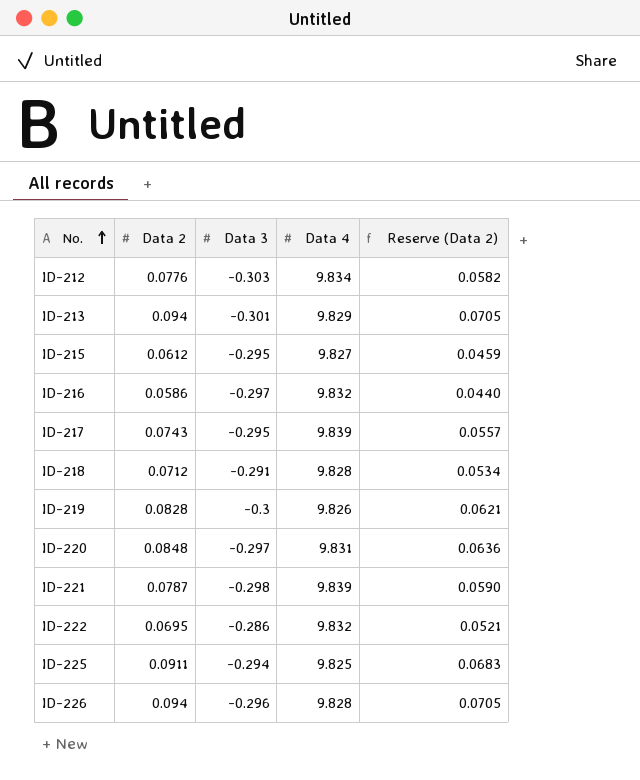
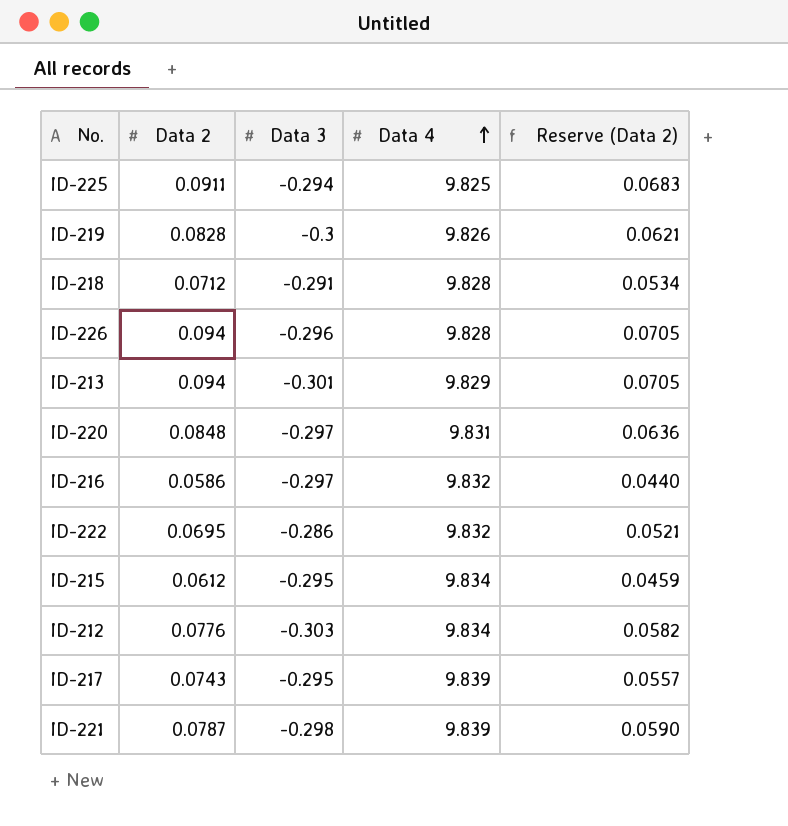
row order: No. ascending -> Data 4 ascending
ID-215 | Data 4: 9.827 -> 9.834

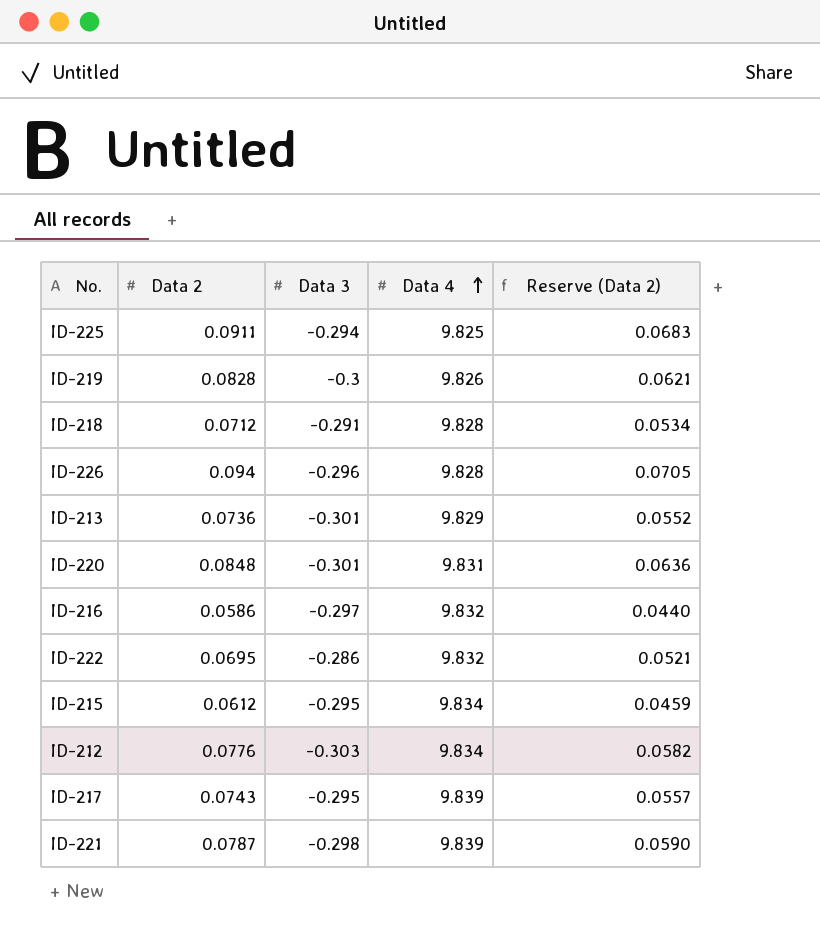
ID-213 | Data 2: 0.094 -> 0.0736
ID-213 | Reserve (Data 2): 0.0705 -> 0.0552
ID-220 | Data 3: -0.297 -> -0.301

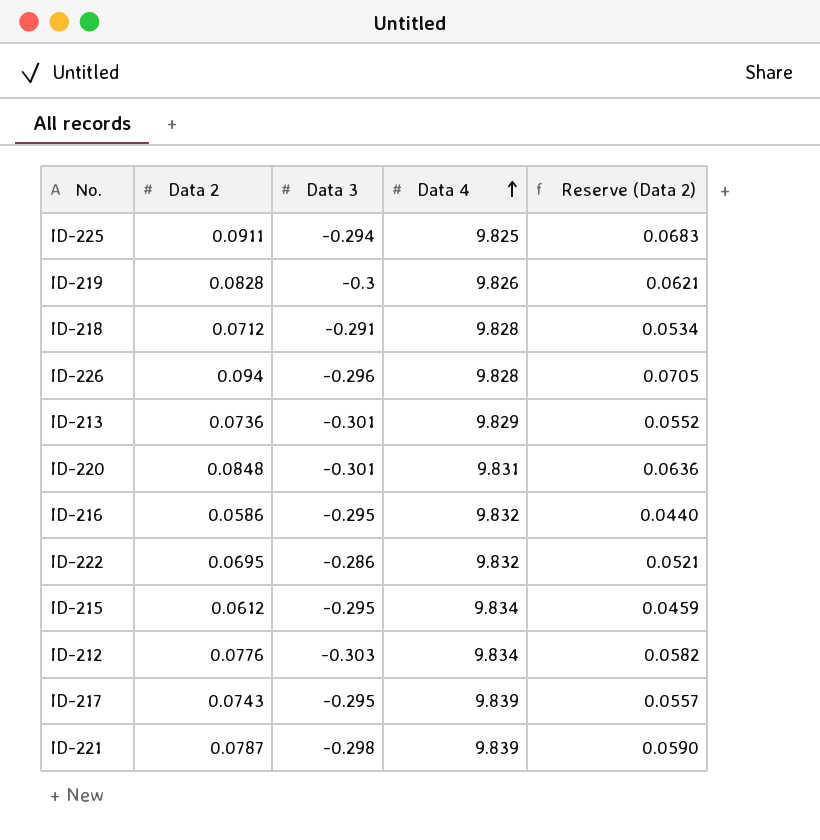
ID-216 | Data 3: -0.297 -> -0.295

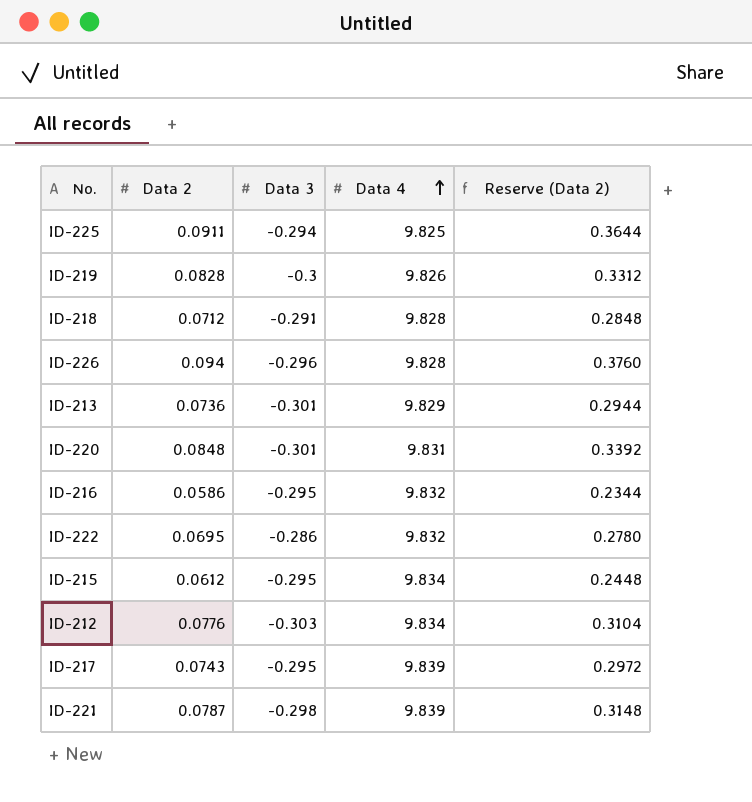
column Reserve (Data 2) | formula: [Data 2] * 0.75 -> [Data 2] * 4

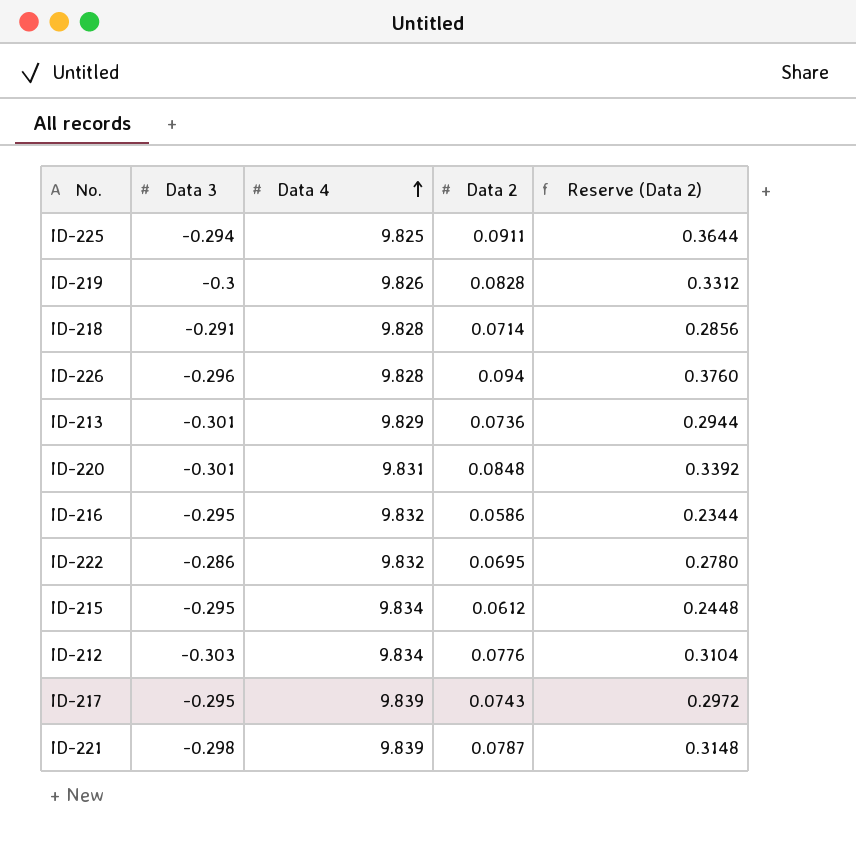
column Data 2 | position: 2 -> 4
ID-218 | Data 2: 0.0712 -> 0.0714
ID-218 | Reserve (Data 2): 0.2848 -> 0.2856

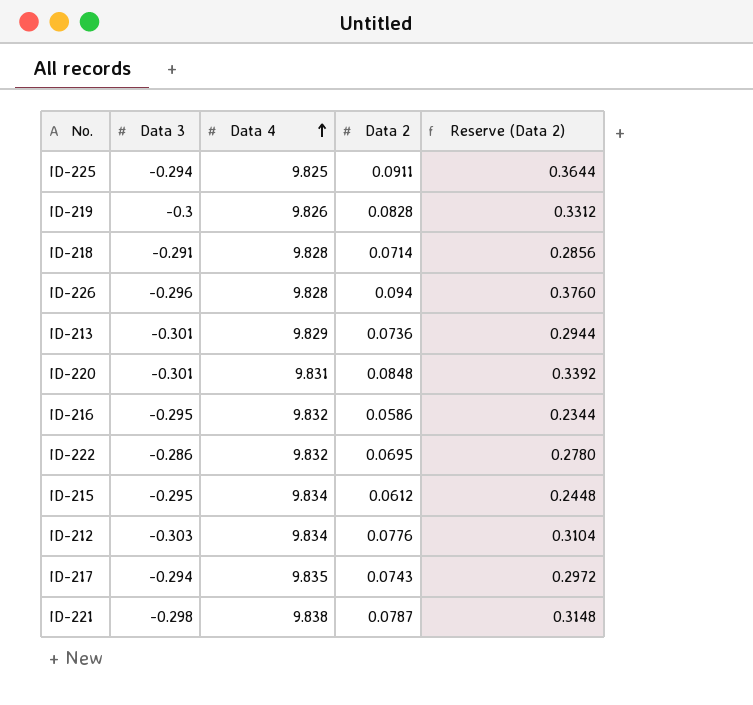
ID-217 | Data 3: -0.295 -> -0.294
ID-217 | Data 4: 9.839 -> 9.835
ID-221 | Data 4: 9.839 -> 9.838

